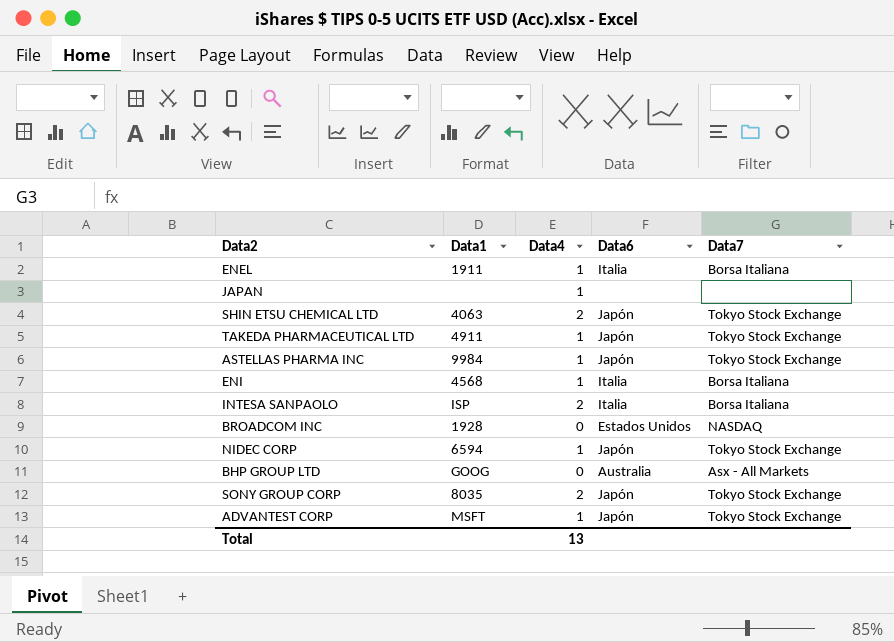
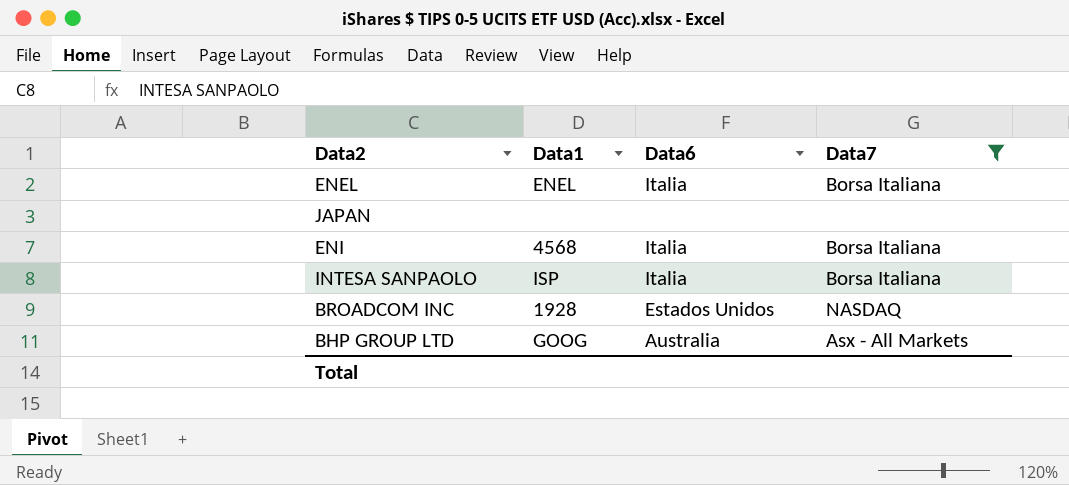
filter: none -> Data7 != Tokyo Stock Exchange
column Data4 | position: 3 -> none
ENEL | Data1: 1911 -> ENEL

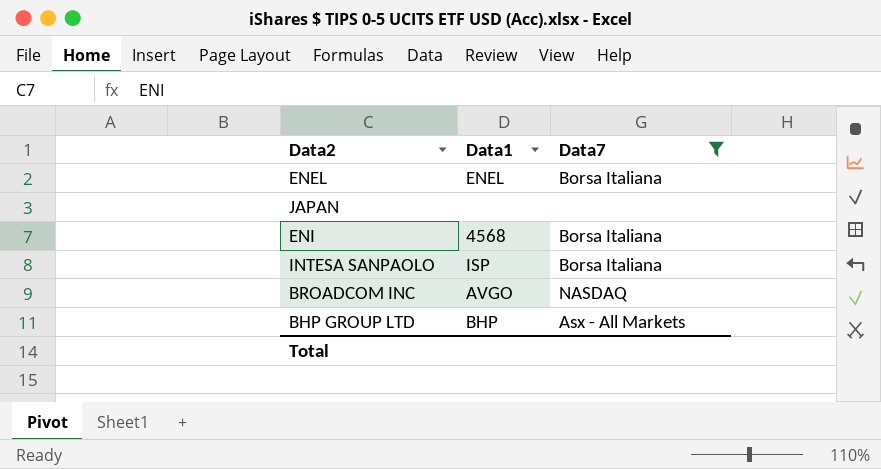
column Data6 | position: 3 -> none
BROADCOM INC | Data1: 1928 -> AVGO
BHP GROUP LTD | Data1: GOOG -> BHP

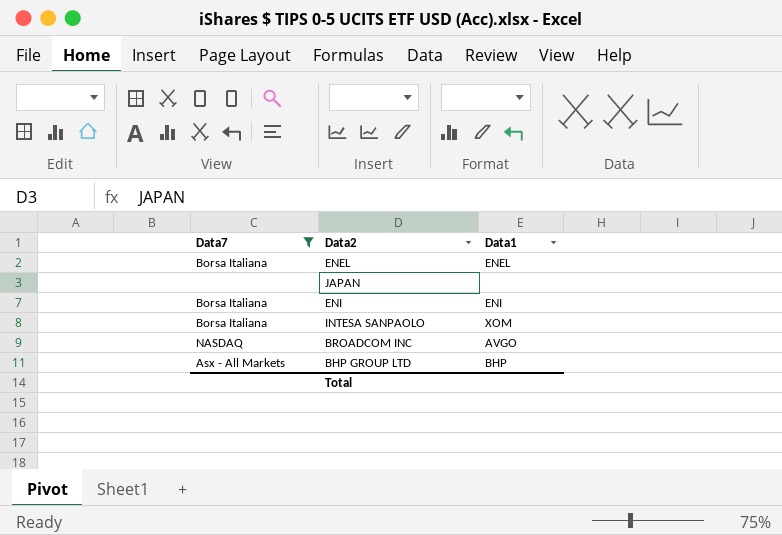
column Data7 | position: 3 -> 1
ENI | Data1: 4568 -> ENI
INTESA SANPAOLO | Data1: ISP -> XOM

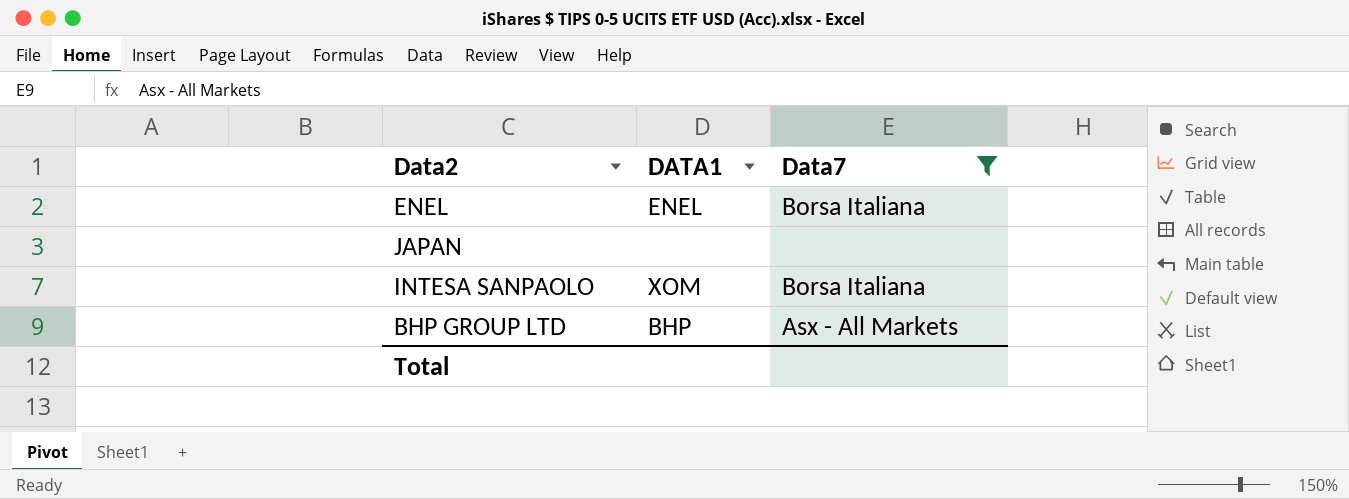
column name: Data1 -> DATA1
column Data7 | position: 1 -> 3
row ENI: Borsa Italiana | ENI -> none
row BROADCOM INC: NASDAQ | AVGO -> none

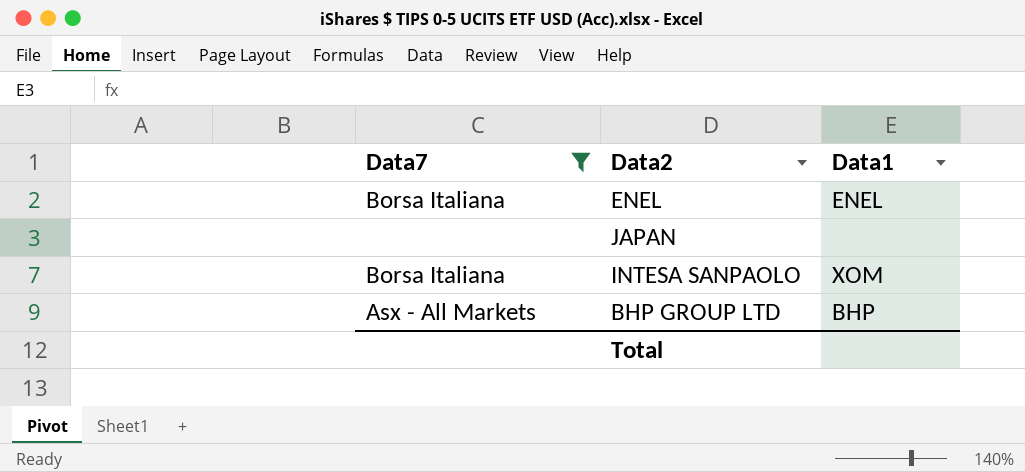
column Data7 | position: 3 -> 1
column name: DATA1 -> Data1

